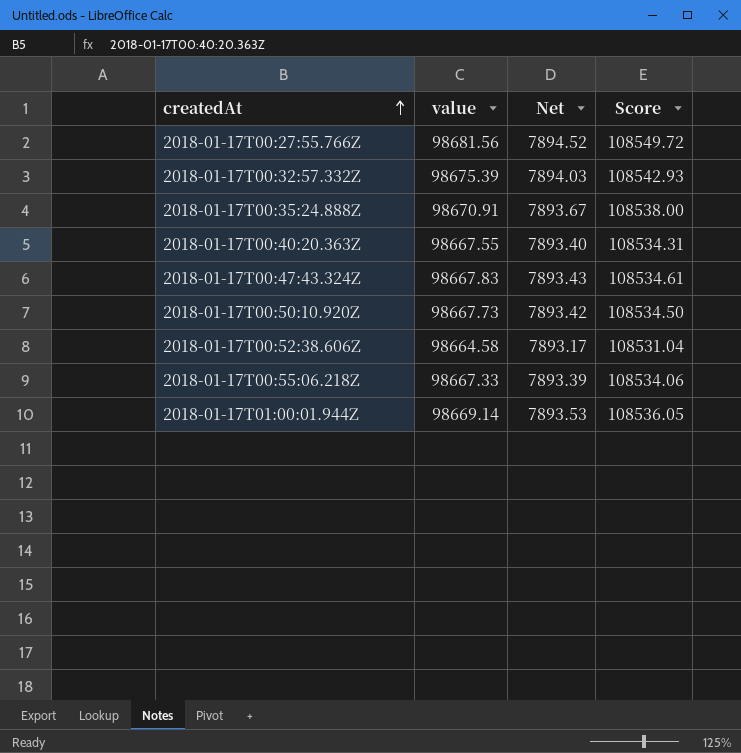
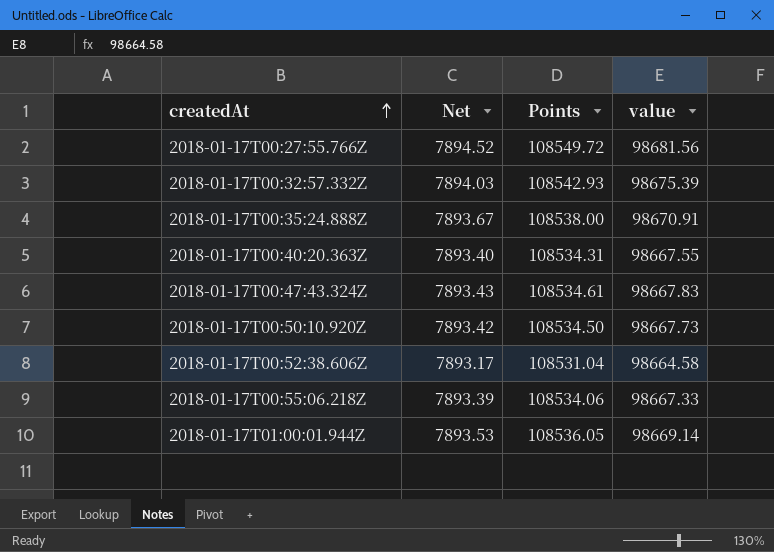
column name: Score -> Points
column value | position: 2 -> 4

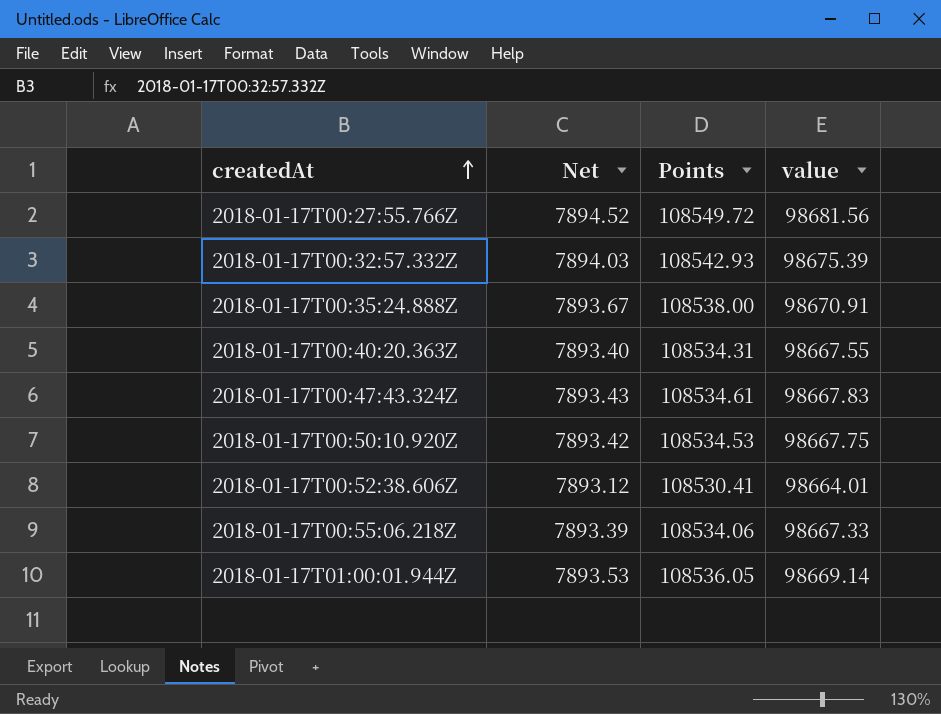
2018-01-17T00:50:10.920Z | Points: 108534.50 -> 108534.53
2018-01-17T00:50:10.920Z | value: 98667.73 -> 98667.75
2018-01-17T00:52:38.606Z | Net: 7893.17 -> 7893.12
2018-01-17T00:52:38.606Z | Points: 108531.04 -> 108530.41
2018-01-17T00:52:38.606Z | value: 98664.58 -> 98664.01

